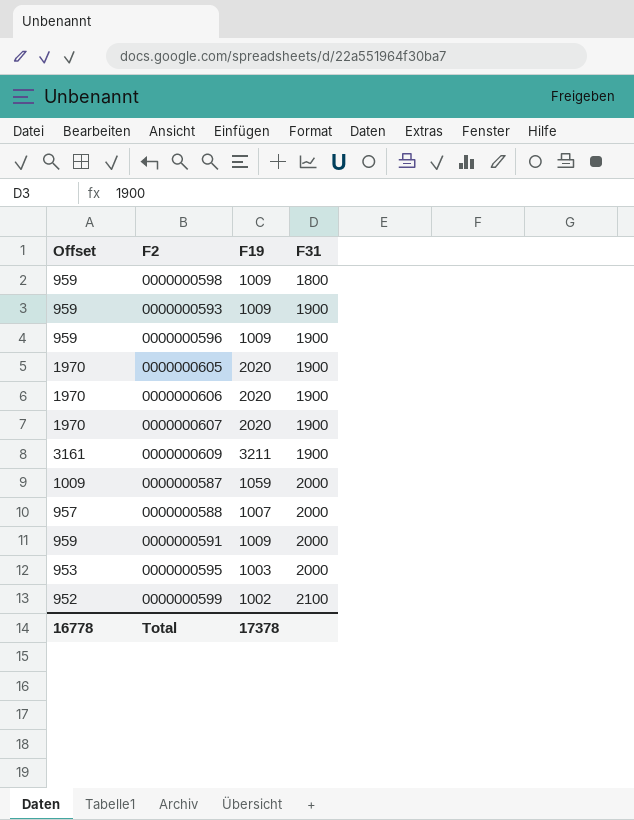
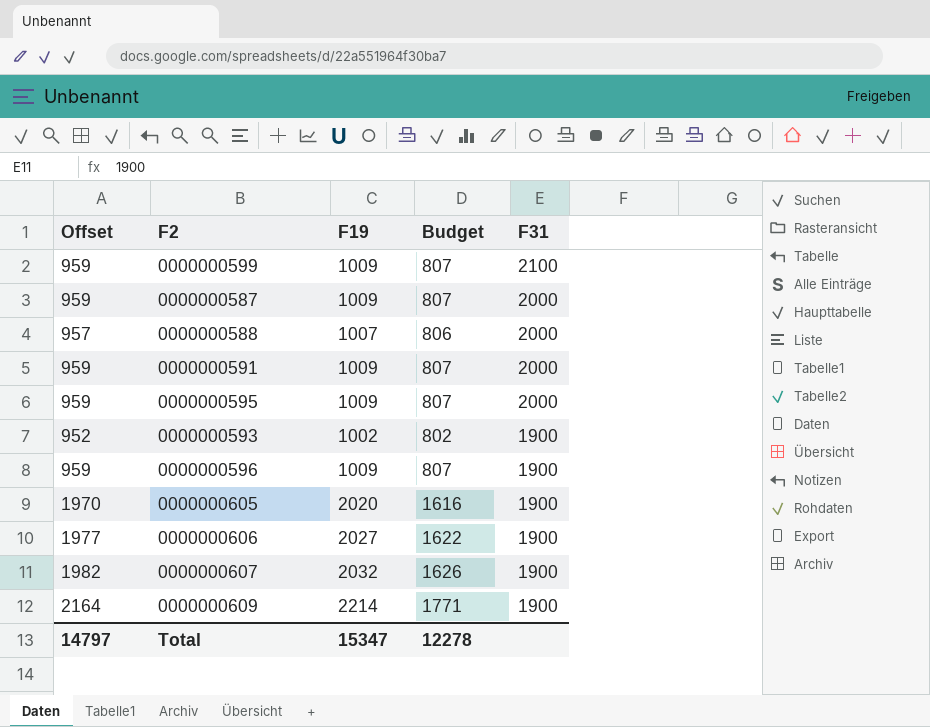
row order: F31 ascending -> F31 descending
column Budget | formula: none -> [F19] * 0.8
row 0000000598: 959 | 1009 | 1800 -> none
0000000599 | Offset: 952 -> 959
0000000599 | F19: 1002 -> 1009
0000000587 | Offset: 1009 -> 959
0000000587 | F19: 1059 -> 1009
0000000595 | Offset: 953 -> 959
0000000595 | F19: 1003 -> 1009
0000000593 | Offset: 959 -> 952
0000000593 | F19: 1009 -> 1002
0000000606 | Offset: 1970 -> 1977
0000000606 | F19: 2020 -> 2027
0000000607 | Offset: 1970 -> 1982
0000000607 | F19: 2020 -> 2032
0000000609 | Offset: 3161 -> 2164
0000000609 | F19: 3211 -> 2214
Total | Offset: 16778 -> 14797
Total | F19: 17378 -> 15347

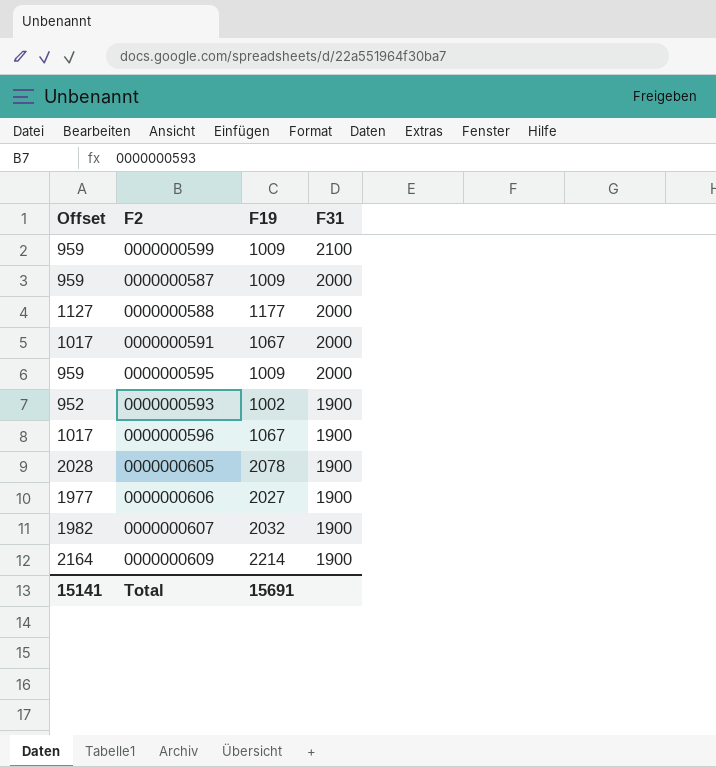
column Budget | formula: [F19] * 0.8 -> none
0000000588 | Offset: 957 -> 1127
0000000588 | F19: 1007 -> 1177
0000000591 | Offset: 959 -> 1017
0000000591 | F19: 1009 -> 1067
0000000596 | Offset: 959 -> 1017
0000000596 | F19: 1009 -> 1067
0000000605 | Offset: 1970 -> 2028
0000000605 | F19: 2020 -> 2078
Total | Offset: 14797 -> 15141
Total | F19: 15347 -> 15691

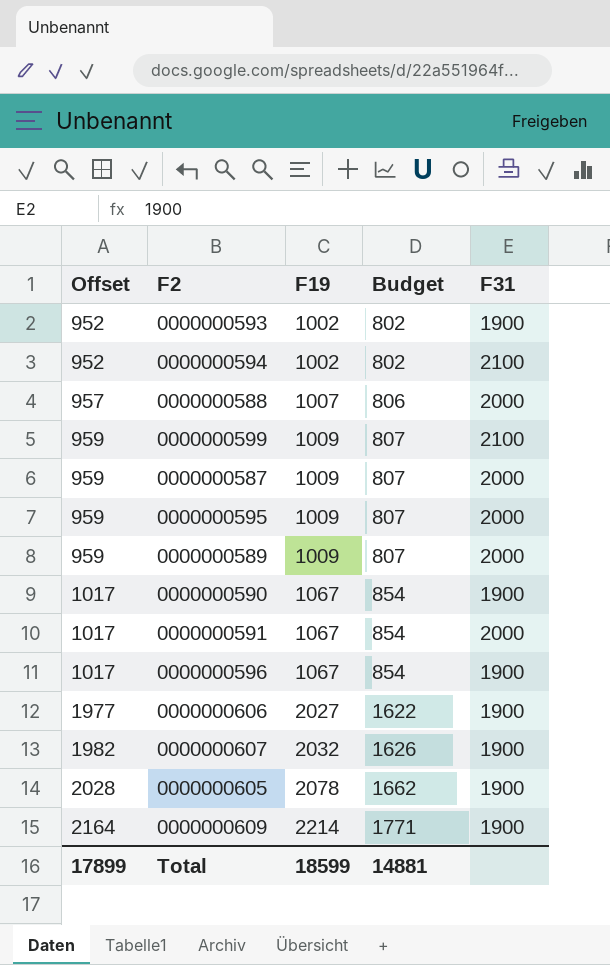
row order: F31 descending -> Offset ascending
column Budget | formula: none -> [F19] * 0.8
row 0000000594: none -> 952 | 1002 | 802 | 2100
0000000588 | Offset: 1127 -> 957
0000000588 | F19: 1177 -> 1007
row 0000000589: none -> 959 | 1009 | 807 | 2000
row 0000000590: none -> 1017 | 1067 | 854 | 1900
Total | Offset: 15141 -> 17899
Total | F19: 15691 -> 18599

